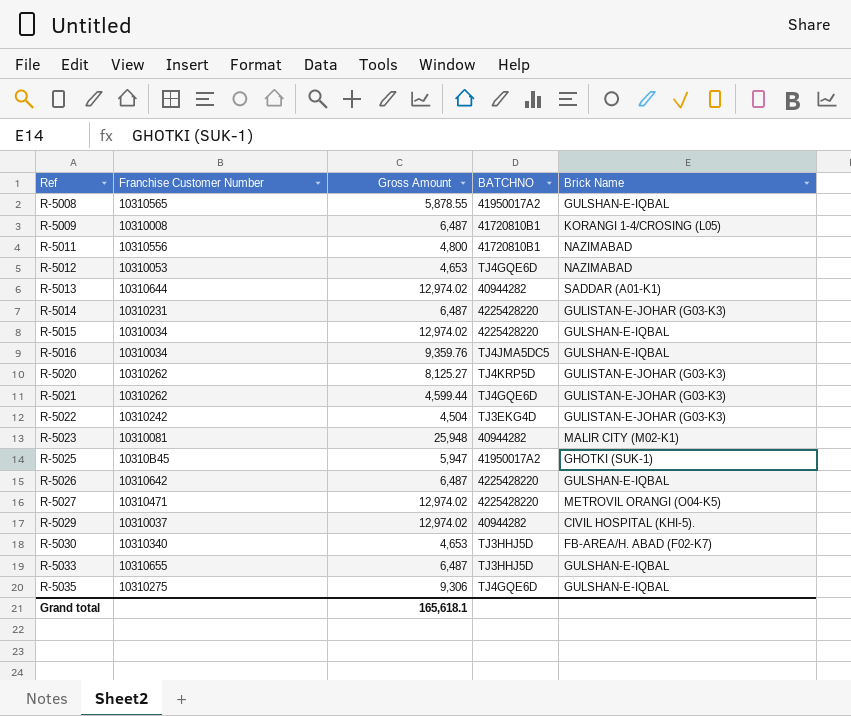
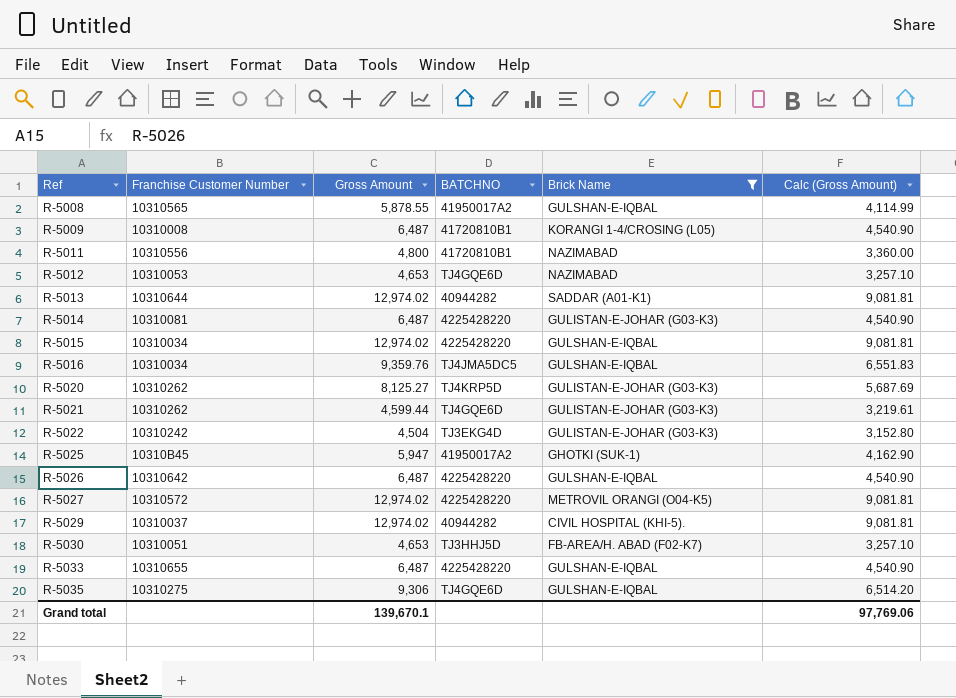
filter: none -> Brick Name != MALIR CITY (M02-K1)
column Calc (Gross Amount) | formula: none -> [Gross Amount] * 0.7
R-5014 | Franchise Customer Number: 10310231 -> 10310081
R-5027 | Franchise Customer Number: 10310471 -> 10310572
R-5030 | Franchise Customer Number: 10310340 -> 10310051
R-5033 | BATCHNO: TJ3HHJ5D -> 4225428220
Grand total | Gross Amount: 165,618.1 -> 139,670.1

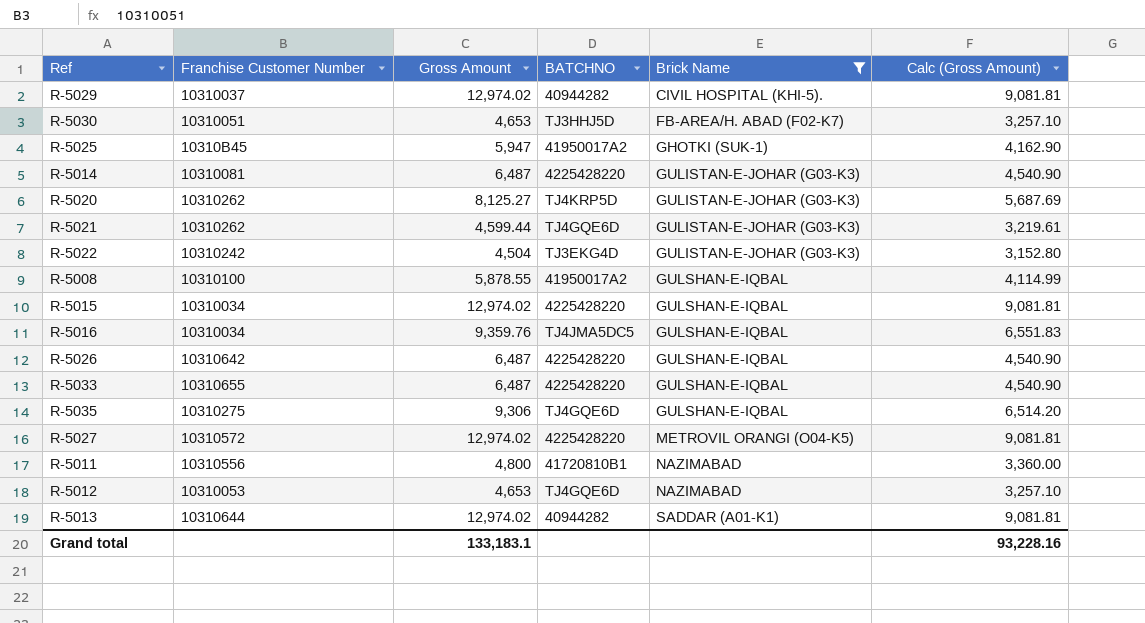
row order: Ref ascending -> Brick Name ascending
row R-5009: 10310008 | 6,487 | 41720810B1 | KORANGI 1-4/CROSING (L05) | 4,540.90 -> none
R-5008 | Franchise Customer Number: 10310565 -> 10310100
Grand total | Gross Amount: 139,670.1 -> 133,183.1
Grand total | Calc (Gross Amount): 97,769.06 -> 93,228.16

